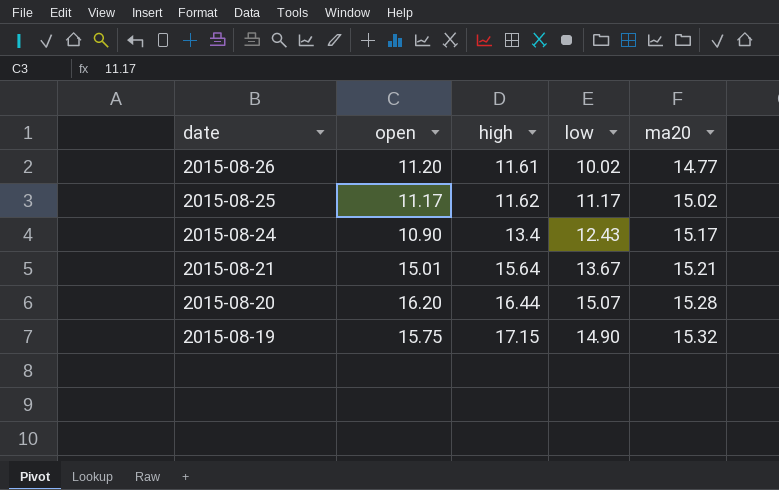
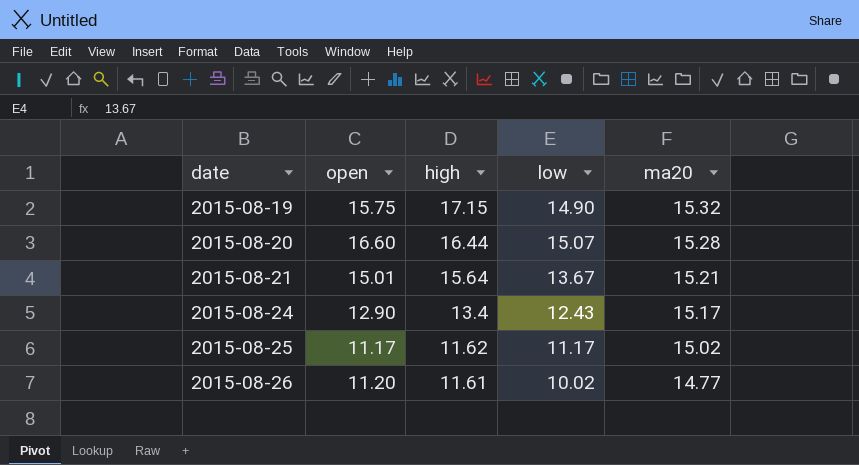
row order: date descending -> date ascending
2015-08-20 | open: 16.20 -> 16.60
2015-08-24 | open: 10.90 -> 12.90

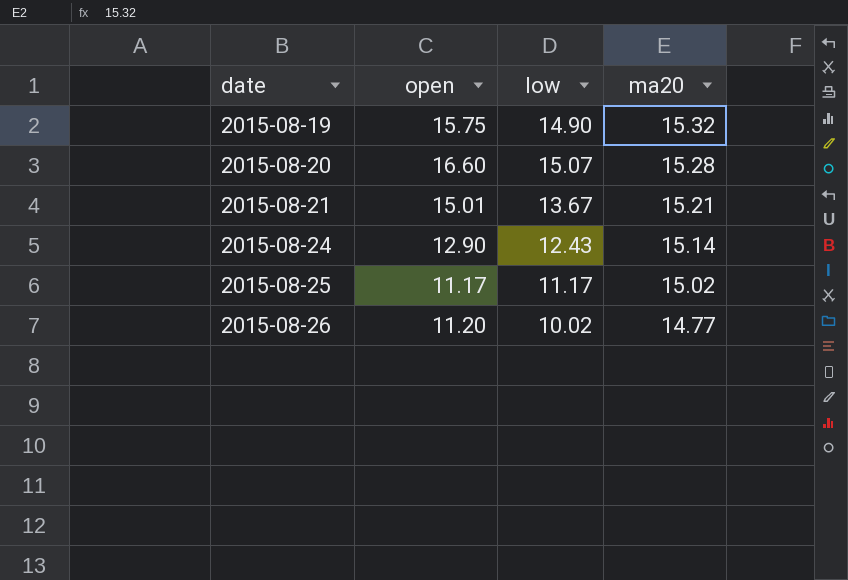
column high | position: 3 -> none
2015-08-24 | ma20: 15.17 -> 15.14

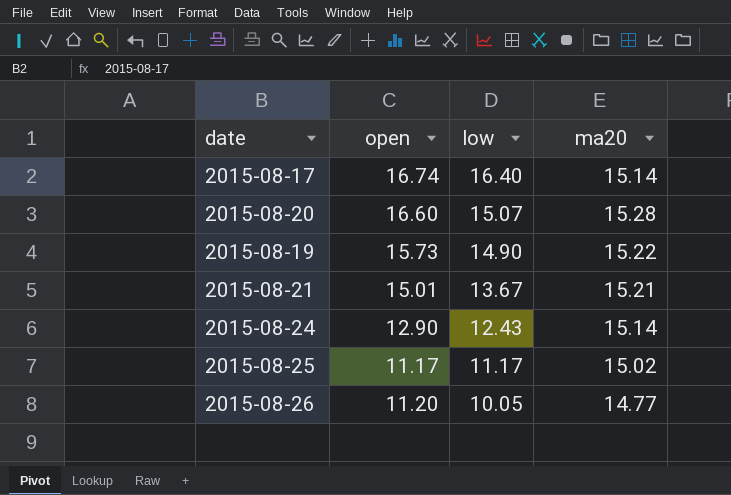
row order: date ascending -> low descending
row 2015-08-17: none -> 16.74 | 16.40 | 15.14
2015-08-19 | open: 15.75 -> 15.73
2015-08-19 | ma20: 15.32 -> 15.22
2015-08-26 | low: 10.02 -> 10.05

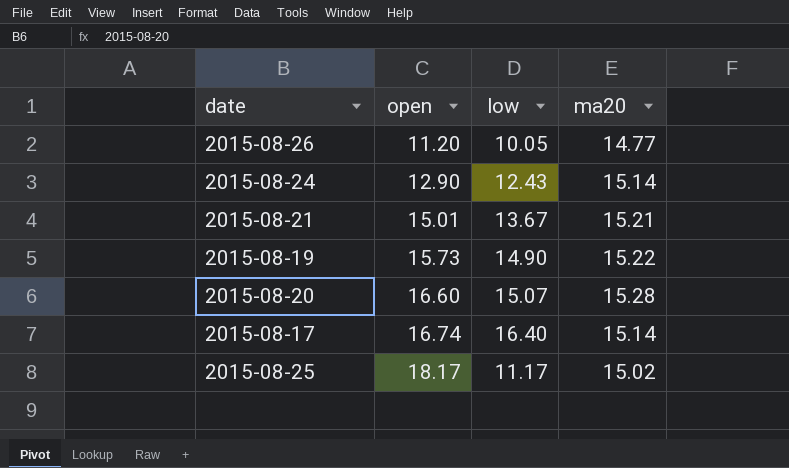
row order: low descending -> open ascending
2015-08-25 | open: 11.17 -> 18.17

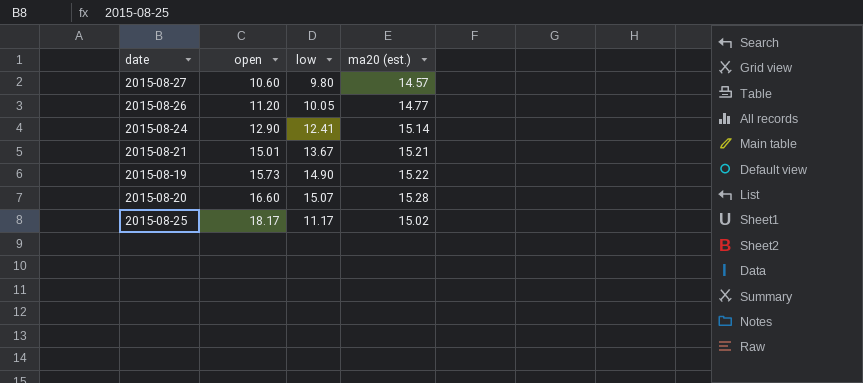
column name: ma20 -> ma20 (est.)
row 2015-08-17: 16.74 | 16.40 | 15.14 -> none
row 2015-08-27: none -> 10.60 | 9.80 | 14.57
2015-08-24 | low: 12.43 -> 12.41

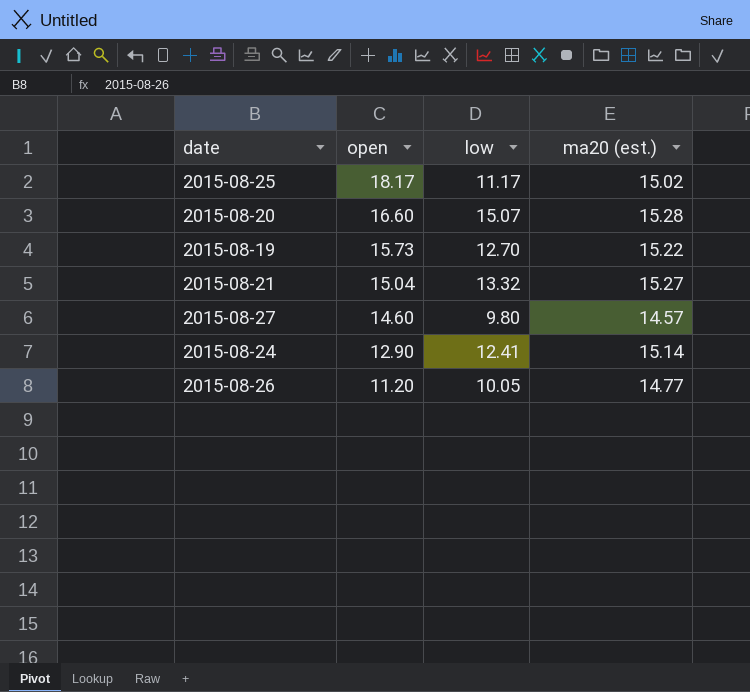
row order: open ascending -> open descending
2015-08-19 | low: 14.90 -> 12.70
2015-08-21 | open: 15.01 -> 15.04
2015-08-21 | low: 13.67 -> 13.32
2015-08-21 | ma20 (est.): 15.21 -> 15.27
2015-08-27 | open: 10.60 -> 14.60

